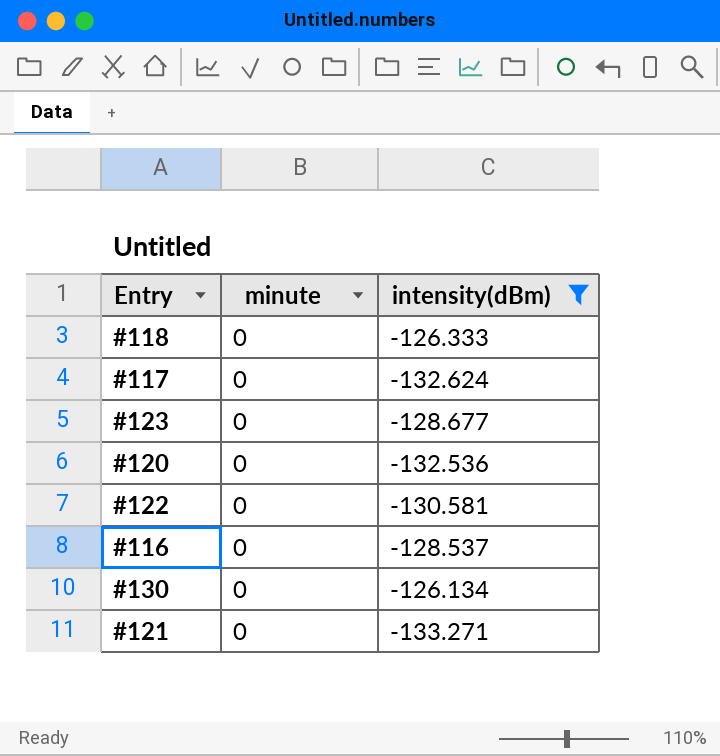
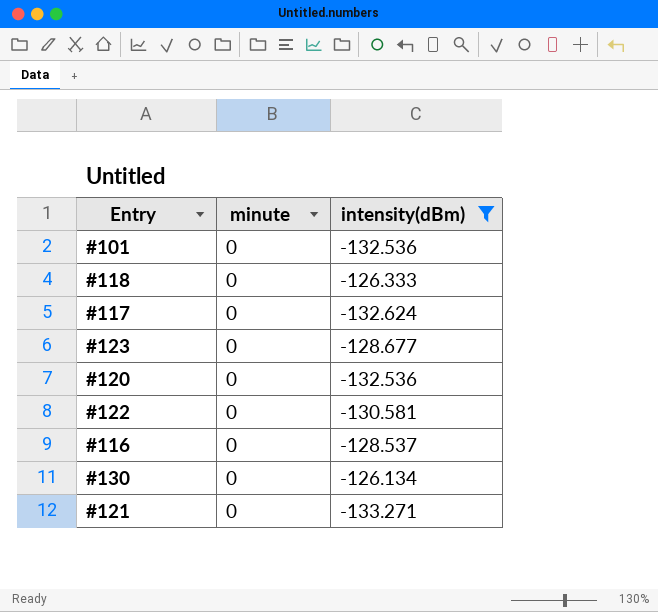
row #101: none -> 0 | -132.536

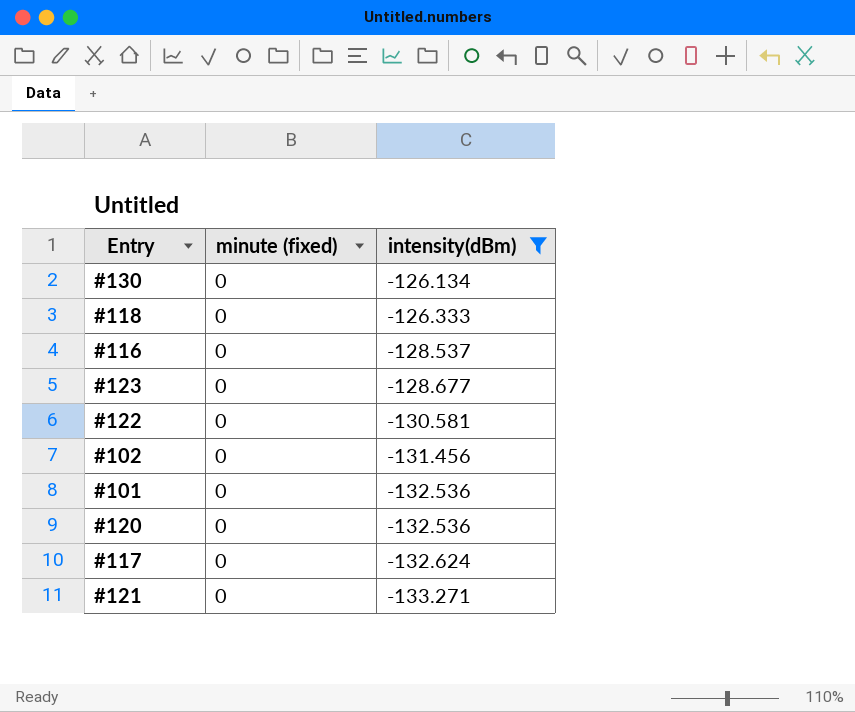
row order: none -> intensity(dBm) descending
column name: minute -> minute (fixed)
row #102: none -> 0 | -131.456

